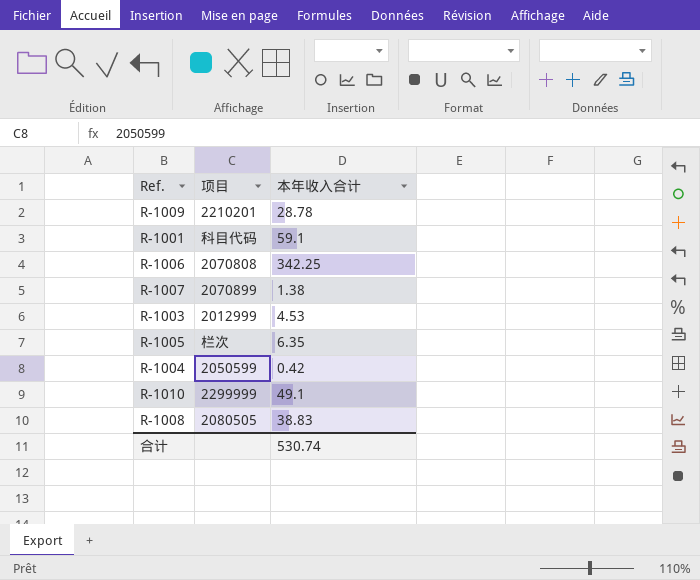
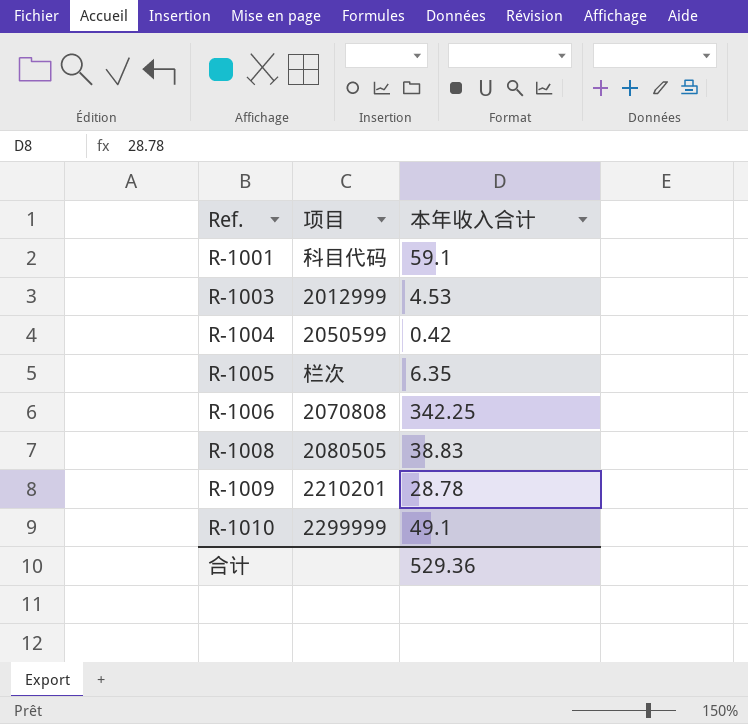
row order: none -> Ref. ascending
row R-1007: 2070899 | 1.38 -> none
合计 | 本年收入合计: 530.74 -> 529.36

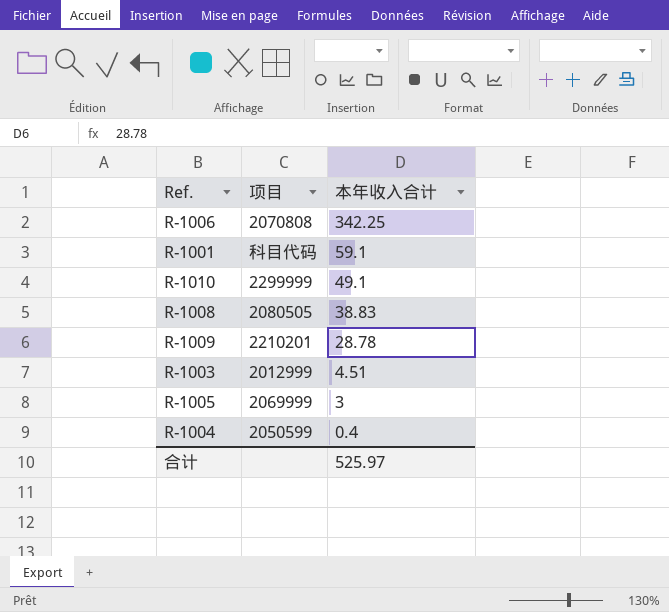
row order: Ref. ascending -> 本年收入合计 descending
R-1003 | 本年收入合计: 4.53 -> 4.51
R-1005 | 项目: 栏次 -> 2069999
R-1005 | 本年收入合计: 6.35 -> 3
R-1004 | 本年收入合计: 0.42 -> 0.4
合计 | 本年收入合计: 529.36 -> 525.97

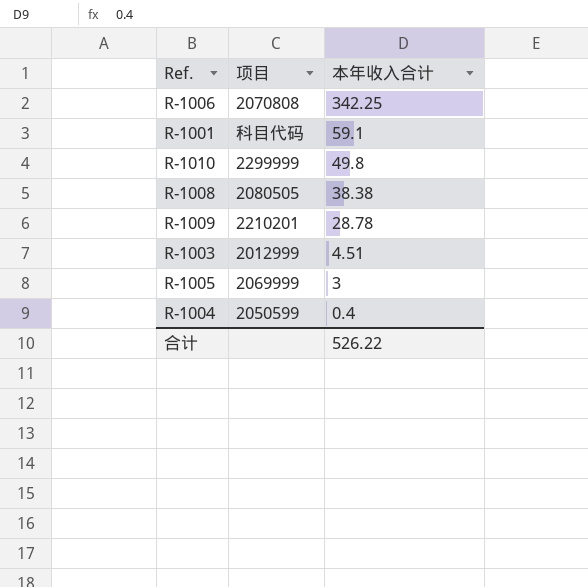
R-1010 | 本年收入合计: 49.1 -> 49.8
R-1008 | 本年收入合计: 38.83 -> 38.38
合计 | 本年收入合计: 525.97 -> 526.22

